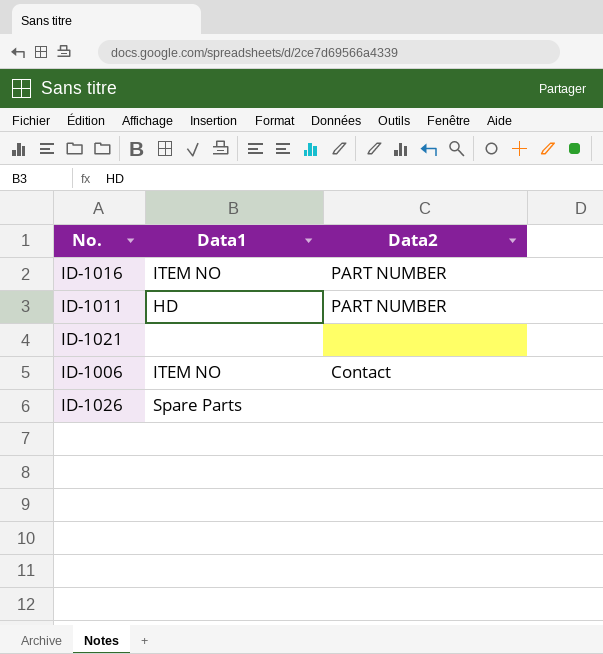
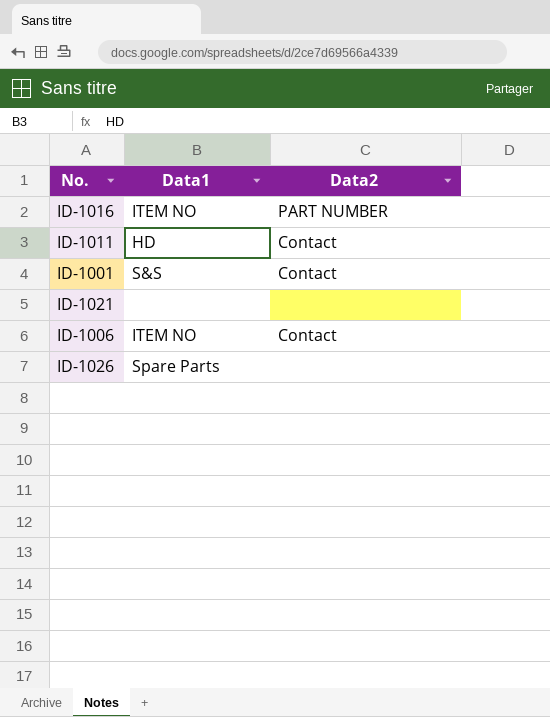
ID-1011 | Data2: PART NUMBER -> Contact
row ID-1001: none -> S&S | Contact

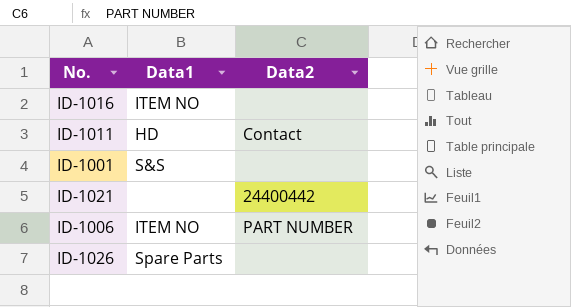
ID-1016 | Data2: PART NUMBER -> none
ID-1001 | Data2: Contact -> none
ID-1021 | Data2: none -> 24400442
ID-1006 | Data2: Contact -> PART NUMBER

